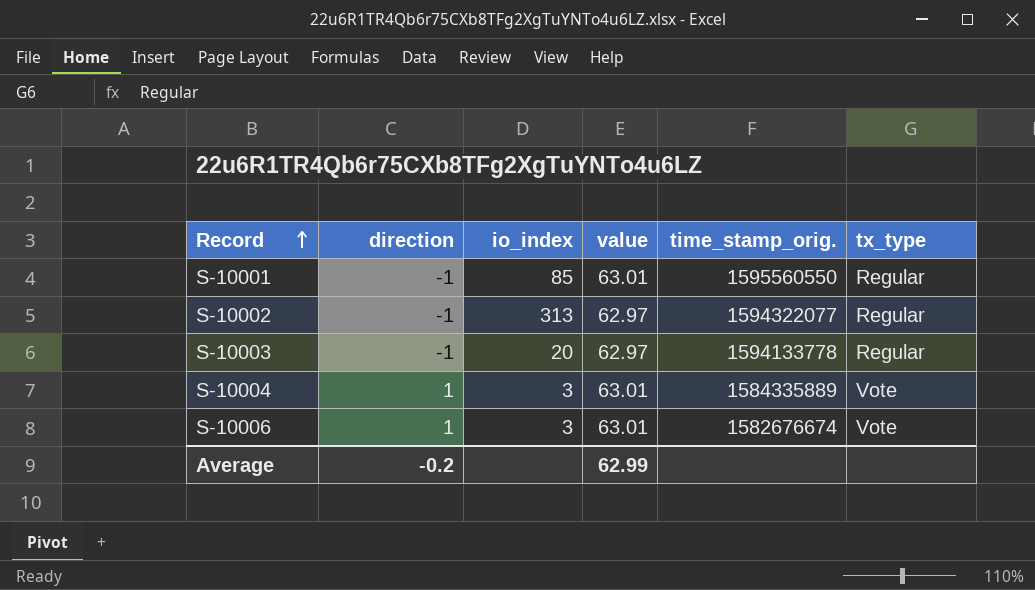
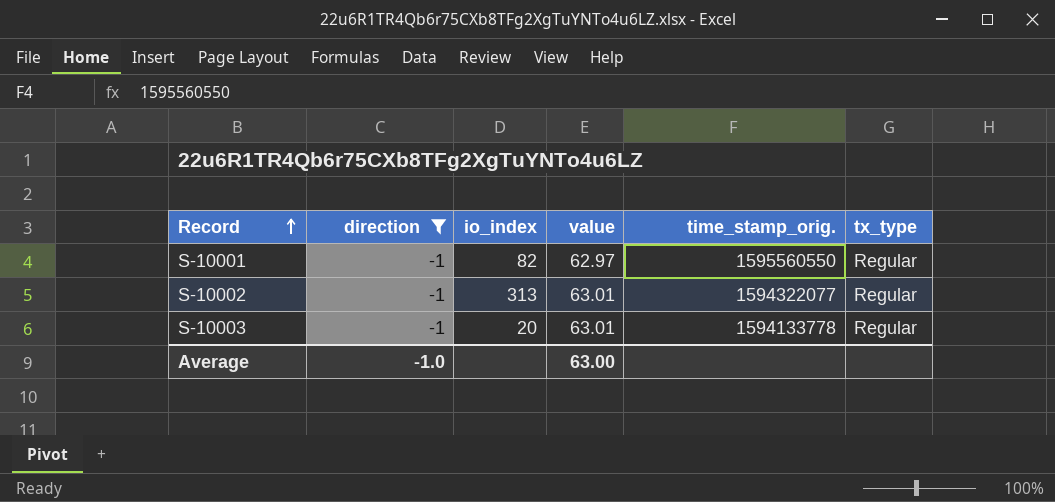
filter: none -> direction = -1
S-10001 | io_index: 85 -> 82
S-10001 | value: 63.01 -> 62.97
S-10002 | value: 62.97 -> 63.01
S-10003 | value: 62.97 -> 63.01
Average | direction: -0.2 -> -1.0
Average | value: 62.99 -> 63.00

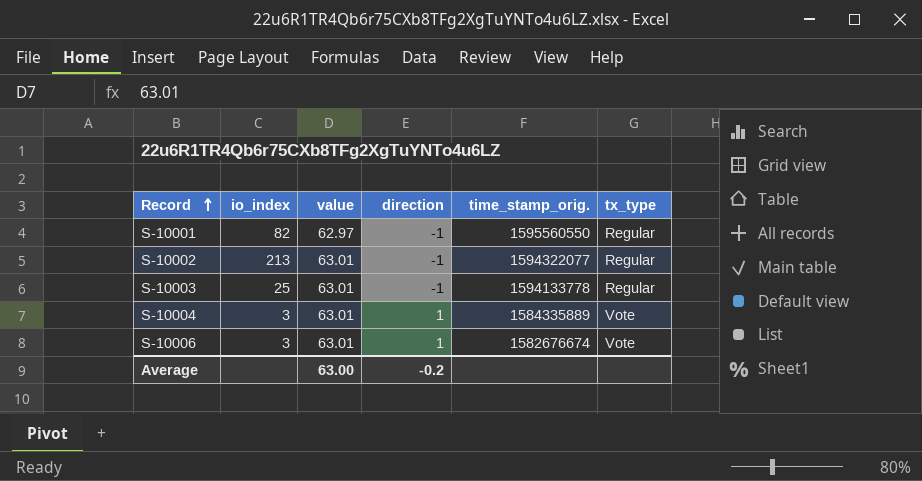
filter: direction = -1 -> none
column direction | position: 2 -> 4
S-10002 | io_index: 313 -> 213
S-10003 | io_index: 20 -> 25
Average | direction: -1.0 -> -0.2

